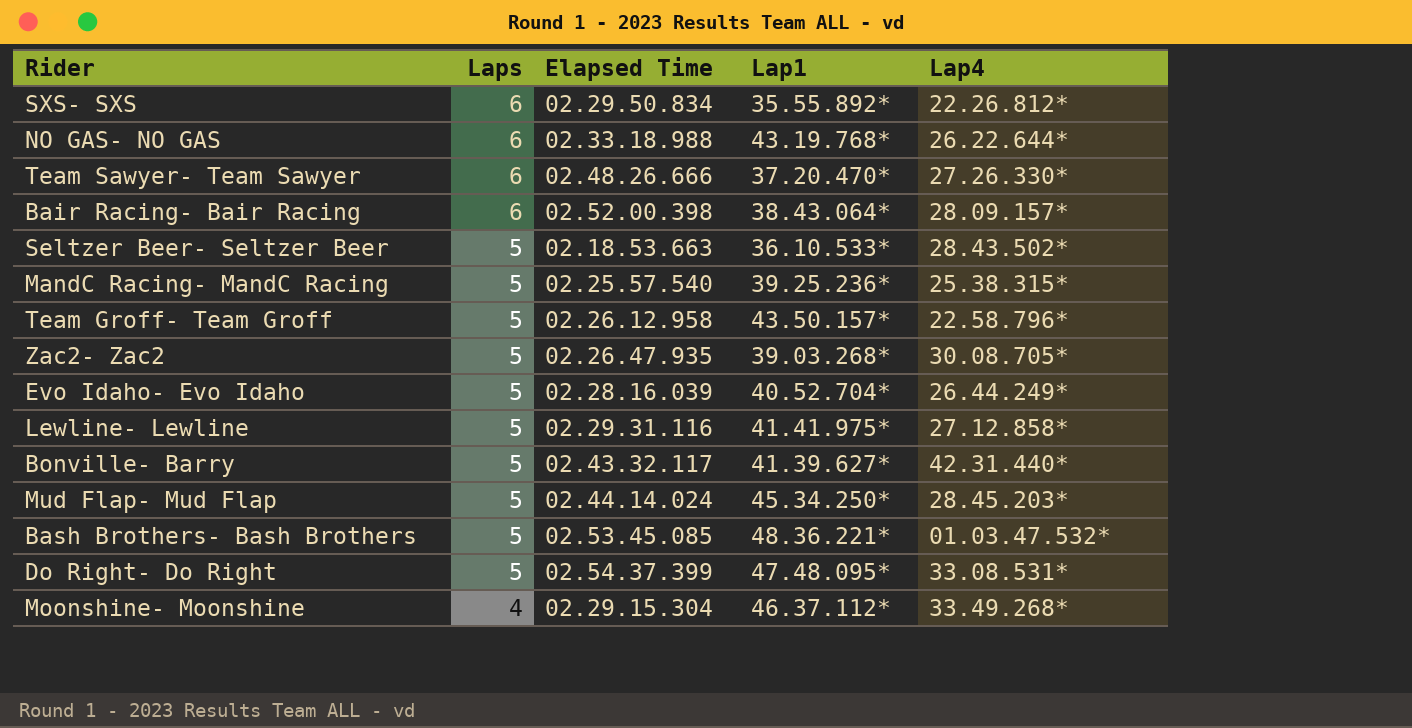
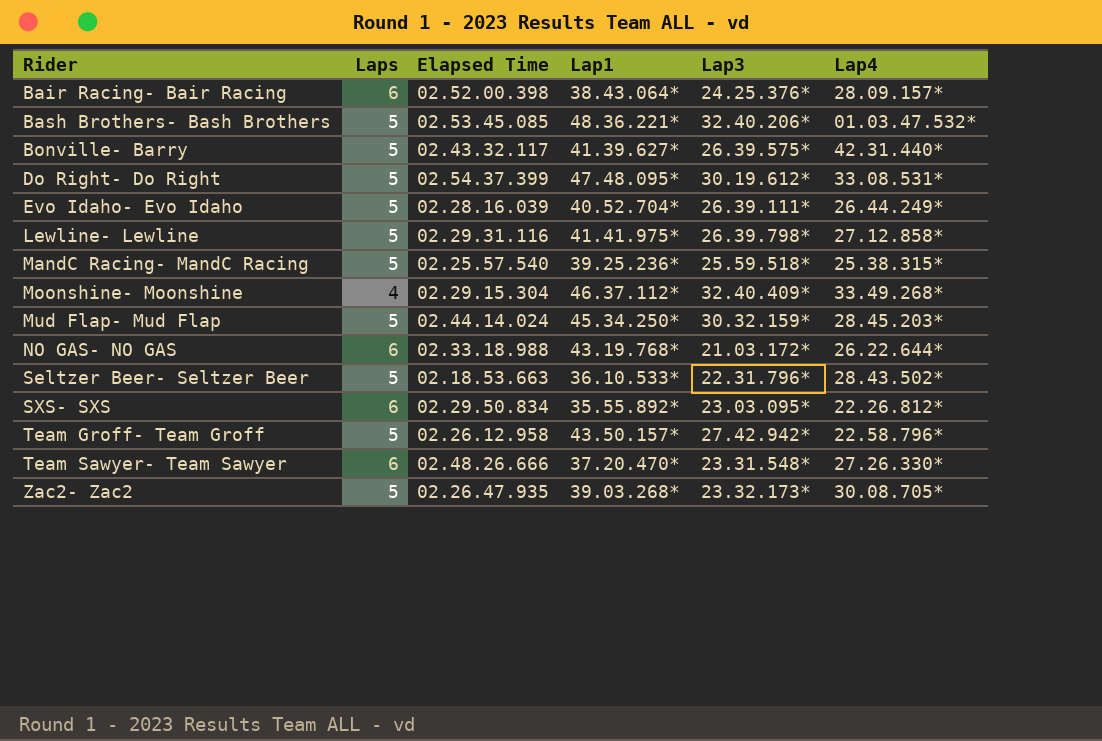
row order: Laps descending -> Rider ascending
column Lap3 | position: none -> 5

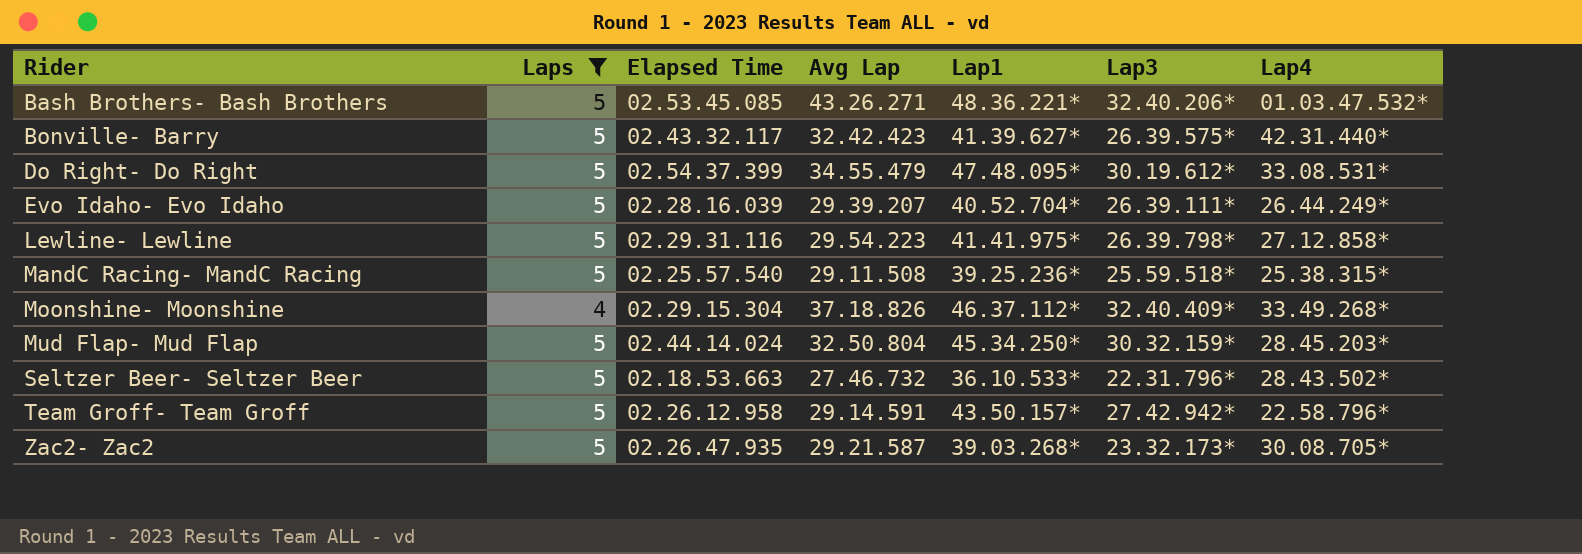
filter: none -> Laps != 6
column Avg Lap | position: none -> 4

